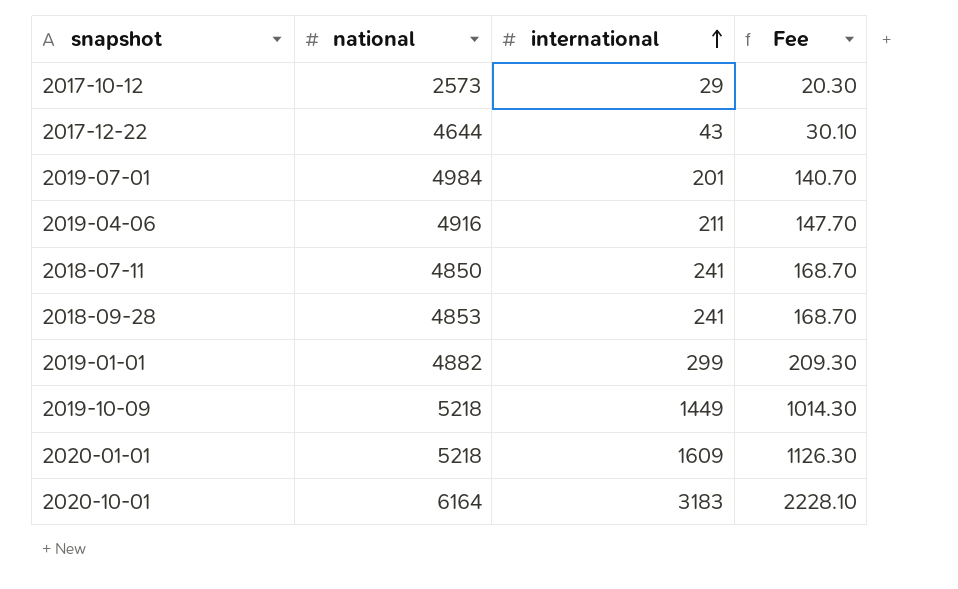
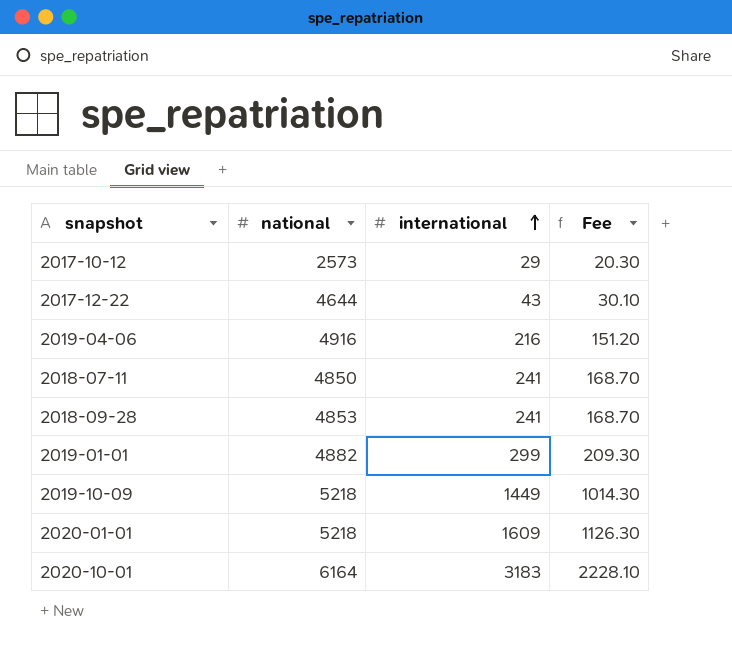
row 2019-07-01: 4984 | 201 | 140.70 -> none
2019-04-06 | international: 211 -> 216
2019-04-06 | Fee: 147.70 -> 151.20

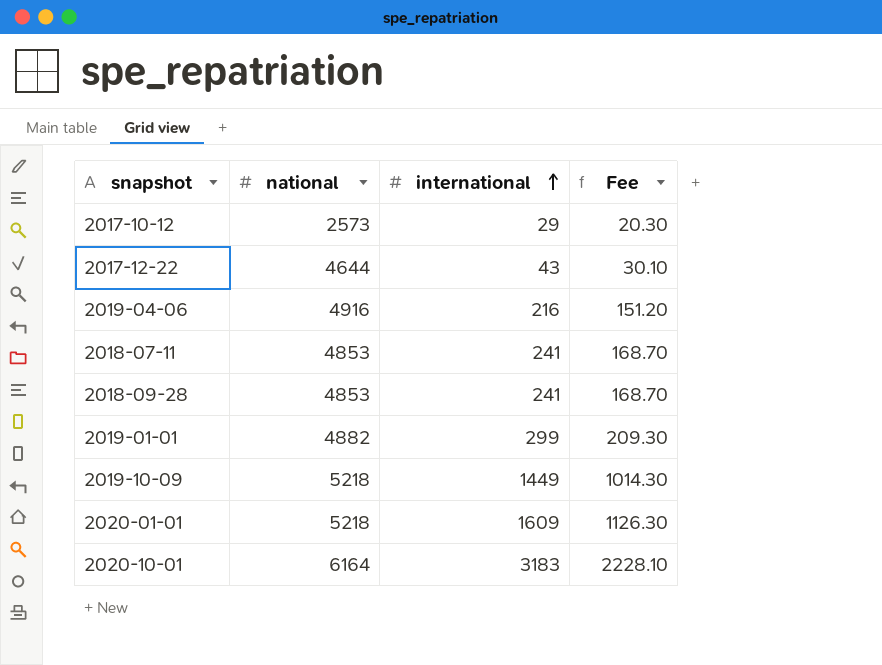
2018-07-11 | national: 4850 -> 4853

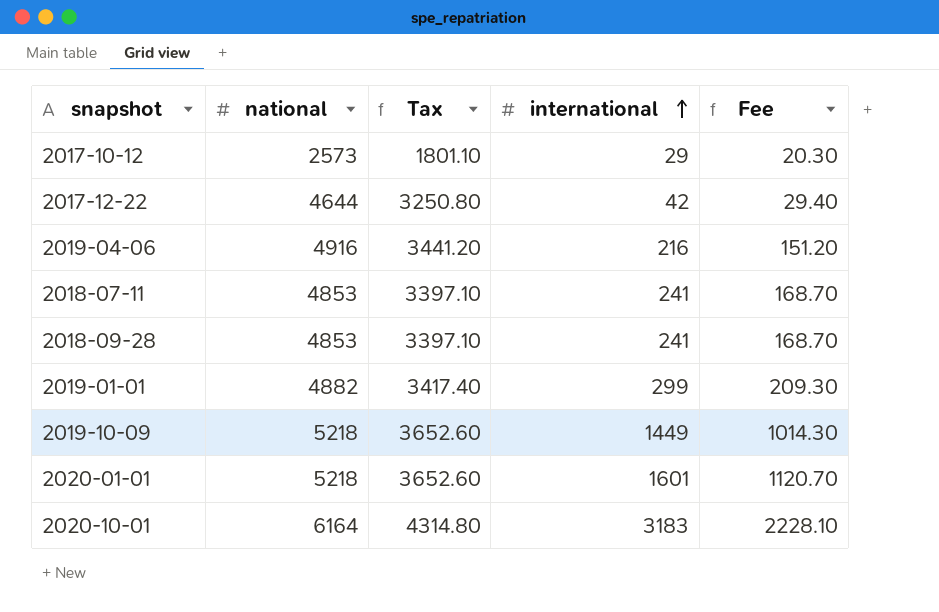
column Tax | formula: none -> [national] * 0.7
2017-12-22 | international: 43 -> 42
2017-12-22 | Fee: 30.10 -> 29.40
2020-01-01 | international: 1609 -> 1601
2020-01-01 | Fee: 1126.30 -> 1120.70

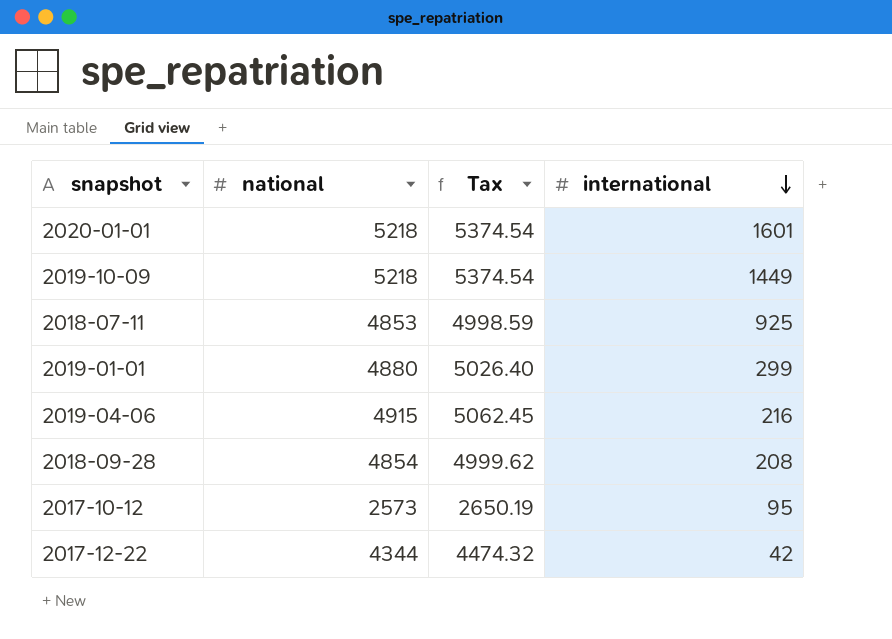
row order: international ascending -> international descending
column Fee | formula: [international] * 0.7 -> none
column Tax | formula: [national] * 0.7 -> [national] * 1.03
row 2020-10-01: 6164 | 4314.80 | 3183 | 2228.10 -> none
2018-07-11 | international: 241 -> 925
2019-01-01 | national: 4882 -> 4880
2019-04-06 | national: 4916 -> 4915
2018-09-28 | national: 4853 -> 4854
2018-09-28 | international: 241 -> 208
2017-10-12 | international: 29 -> 95
2017-12-22 | national: 4644 -> 4344

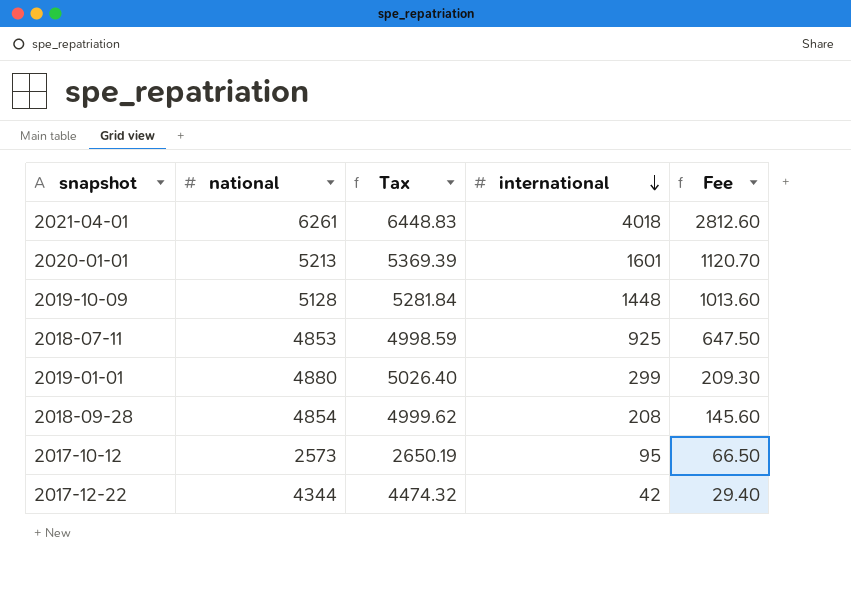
column Fee | formula: none -> [international] * 0.7
row 2019-04-06: 4915 | 5062.45 | 216 -> none
row 2021-04-01: none -> 6261 | 6448.83 | 4018 | 2812.60
2020-01-01 | national: 5218 -> 5213
2020-01-01 | Tax: 5374.54 -> 5369.39
2019-10-09 | national: 5218 -> 5128
2019-10-09 | Tax: 5374.54 -> 5281.84
2019-10-09 | international: 1449 -> 1448

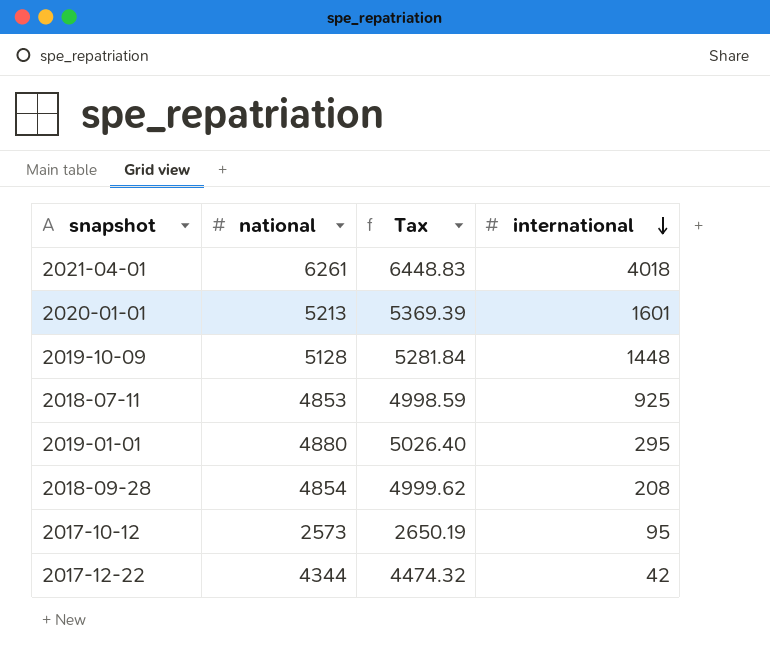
column Fee | formula: [international] * 0.7 -> none
2019-01-01 | international: 299 -> 295

